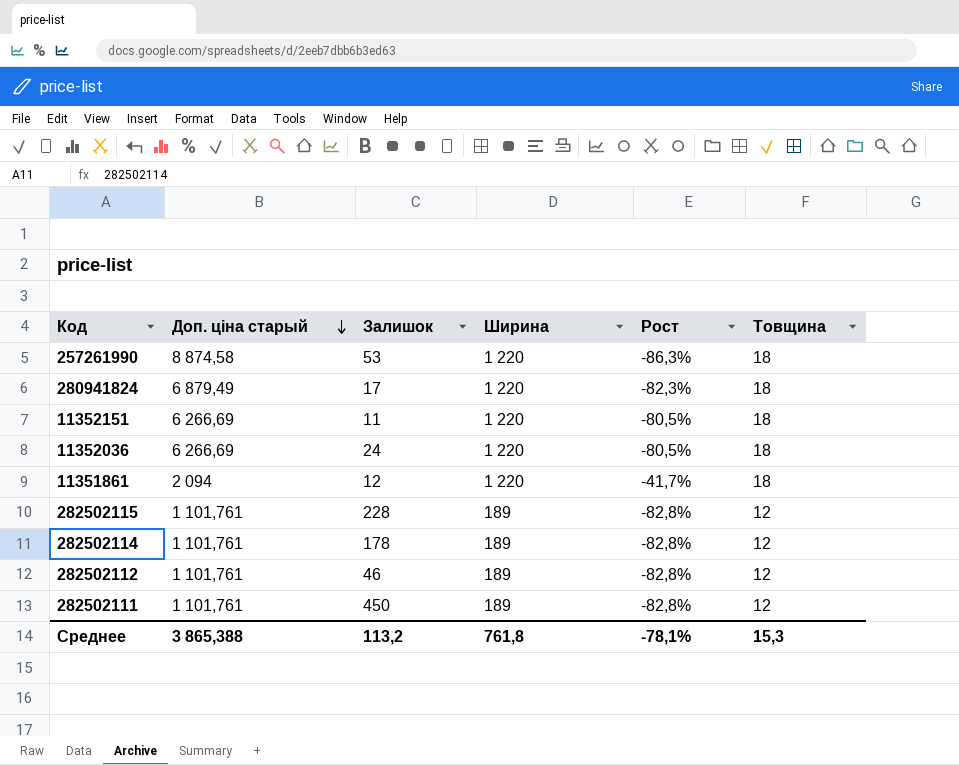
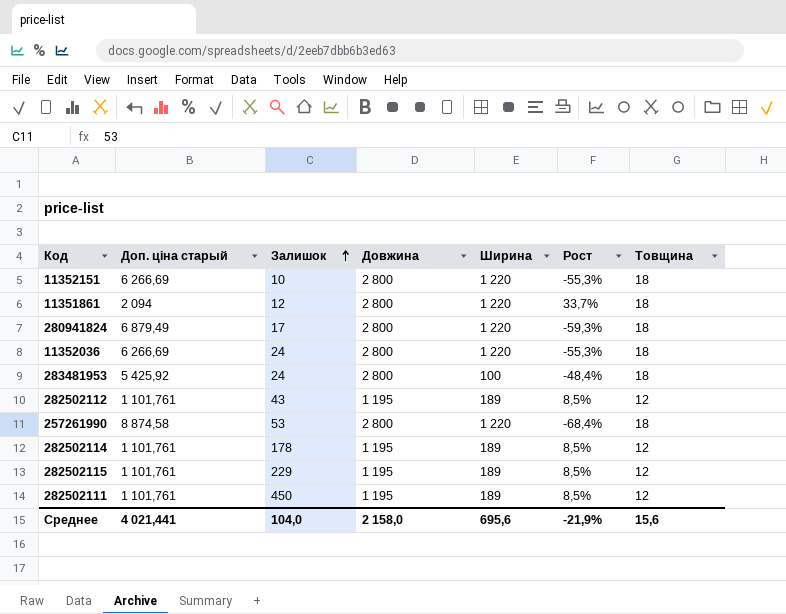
row order: Доп. ціна старый descending -> Залишок ascending
column Довжина | position: none -> 4
column Рост | formula: ([Ширина] - [Доп. ціна старый]) / [Доп. ціна старый] -> ([Довжина] - [Доп. ціна старый]) / [Доп. ціна старый]
11352151 | Залишок: 11 -> 10
row 283481953: none -> 5 425,92 | 24 | 2 800 | 100 | -48,4% | 18
282502112 | Залишок: 46 -> 43
282502115 | Залишок: 228 -> 229
Среднее | Доп. ціна старый: 3 865,388 -> 4 021,441
Среднее | Залишок: 113,2 -> 104,0
Среднее | Ширина: 761,8 -> 695,6
Среднее | Рост: -78,1% -> -21,9%
Среднее | Товщина: 15,3 -> 15,6

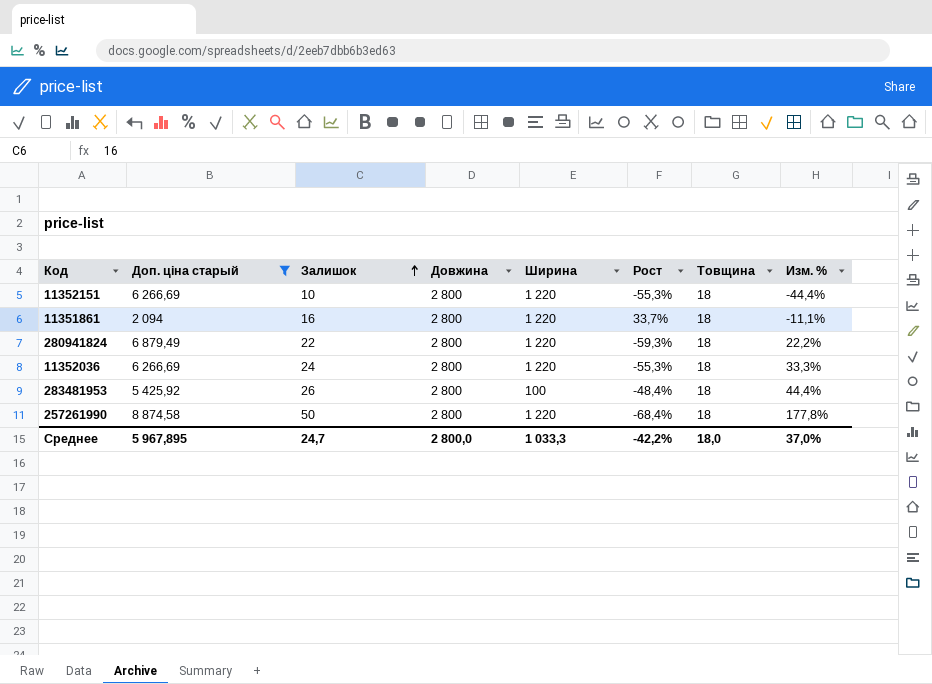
filter: none -> Доп. ціна старый != 1 101,761
column Изм. % | formula: none -> ([Залишок] - [Товщина]) / [Товщина]
11351861 | Залишок: 12 -> 16
280941824 | Залишок: 17 -> 22
283481953 | Залишок: 24 -> 26
257261990 | Залишок: 53 -> 50
Среднее | Доп. ціна старый: 4 021,441 -> 5 967,895
Среднее | Залишок: 104,0 -> 24,7
Среднее | Довжина: 2 158,0 -> 2 800,0
Среднее | Ширина: 695,6 -> 1 033,3
Среднее | Рост: -21,9% -> -42,2%
Среднее | Товщина: 15,6 -> 18,0

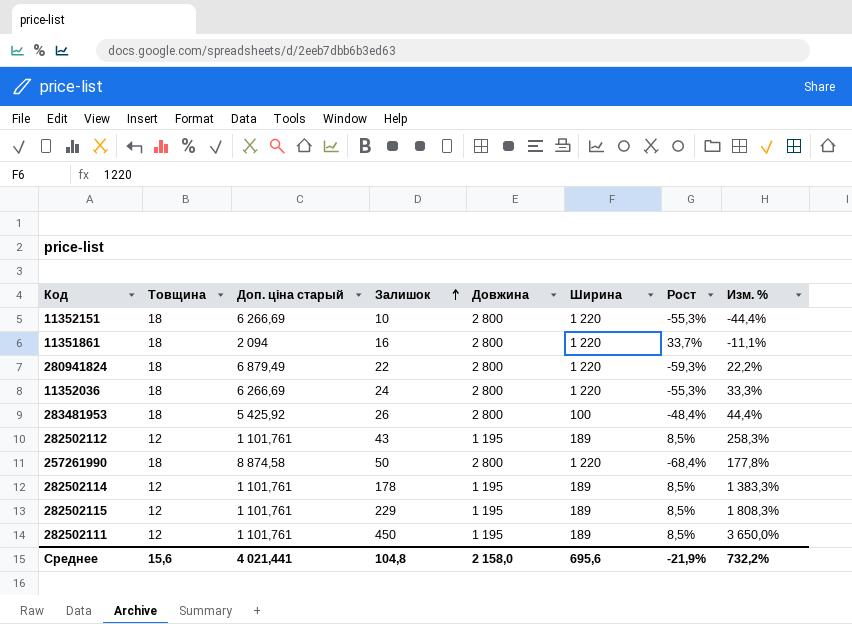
filter: Доп. ціна старый != 1 101,761 -> none
column Товщина | position: 7 -> 2
Среднее | Товщина: 18,0 -> 15,6
Среднее | Доп. ціна старый: 5 967,895 -> 4 021,441
Среднее | Залишок: 24,7 -> 104,8
Среднее | Довжина: 2 800,0 -> 2 158,0
Среднее | Ширина: 1 033,3 -> 695,6
Среднее | Рост: -42,2% -> -21,9%
Среднее | Изм. %: 37,0% -> 732,2%

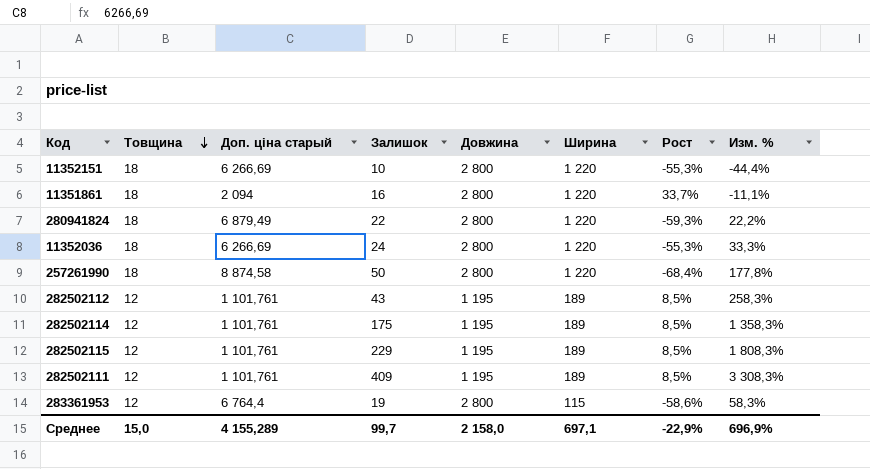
row order: Залишок ascending -> Товщина descending
row 283481953: 18 | 5 425,92 | 26 | 2 800 | 100 | -48,4% | 44,4% -> none
282502114 | Залишок: 178 -> 175
282502114 | Изм. %: 1 383,3% -> 1 358,3%
282502111 | Залишок: 450 -> 409
282502111 | Изм. %: 3 650,0% -> 3 308,3%
row 283361953: none -> 12 | 6 764,4 | 19 | 2 800 | 115 | -58,6% | 58,3%
Среднее | Товщина: 15,6 -> 15,0
Среднее | Доп. ціна старый: 4 021,441 -> 4 155,289
Среднее | Залишок: 104,8 -> 99,7
Среднее | Ширина: 695,6 -> 697,1
Среднее | Рост: -21,9% -> -22,9%
Среднее | Изм. %: 732,2% -> 696,9%

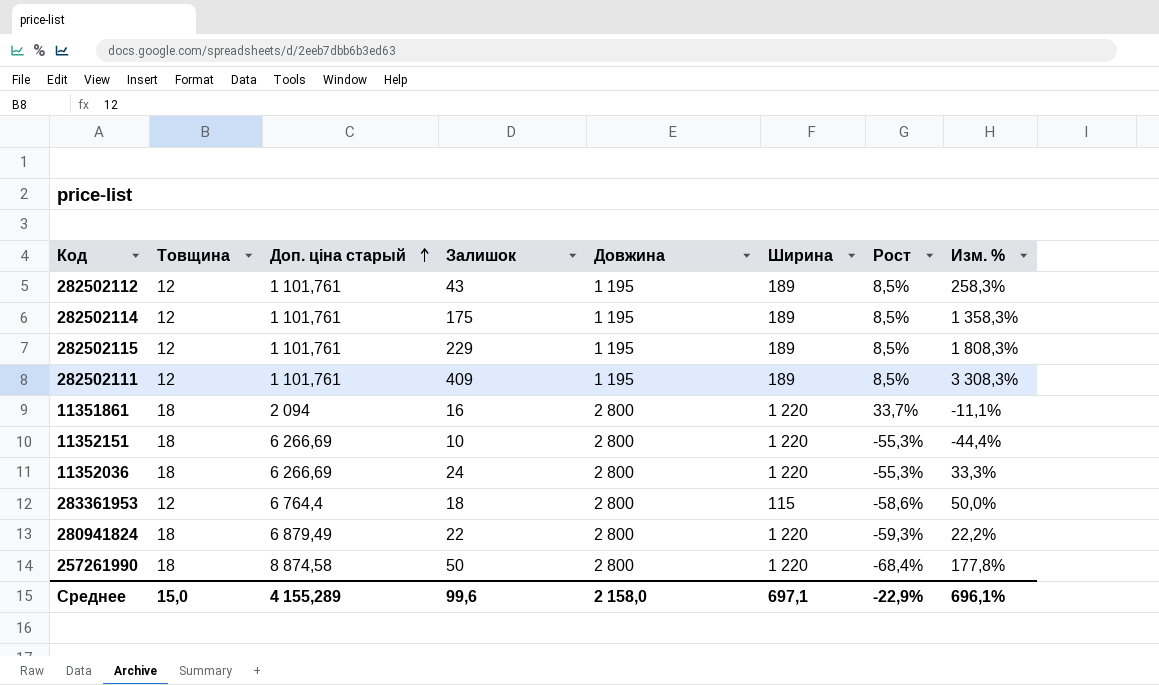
row order: Товщина descending -> Доп. ціна старый ascending
283361953 | Залишок: 19 -> 18
283361953 | Изм. %: 58,3% -> 50,0%
Среднее | Залишок: 99,7 -> 99,6
Среднее | Изм. %: 696,9% -> 696,1%

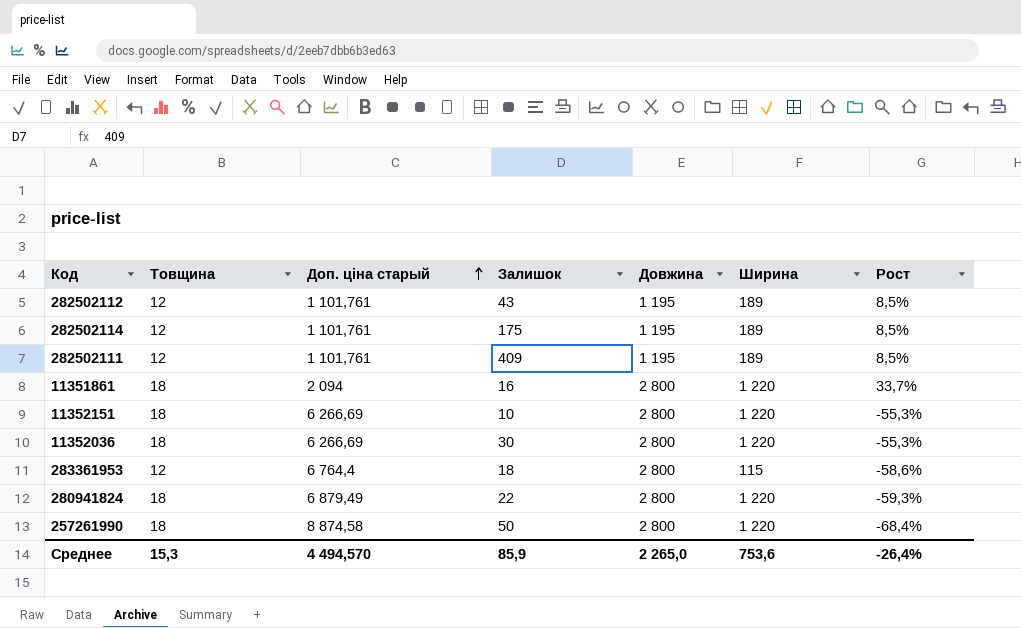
column Изм. % | formula: ([Залишок] - [Товщина]) / [Товщина] -> none
row 282502115: 12 | 1 101,761 | 229 | 1 195 | 189 | 8,5% | 1 808,3% -> none
11352036 | Залишок: 24 -> 30
Среднее | Товщина: 15,0 -> 15,3
Среднее | Доп. ціна старый: 4 155,289 -> 4 494,570
Среднее | Залишок: 99,6 -> 85,9
Среднее | Довжина: 2 158,0 -> 2 265,0
Среднее | Ширина: 697,1 -> 753,6
Среднее | Рост: -22,9% -> -26,4%

